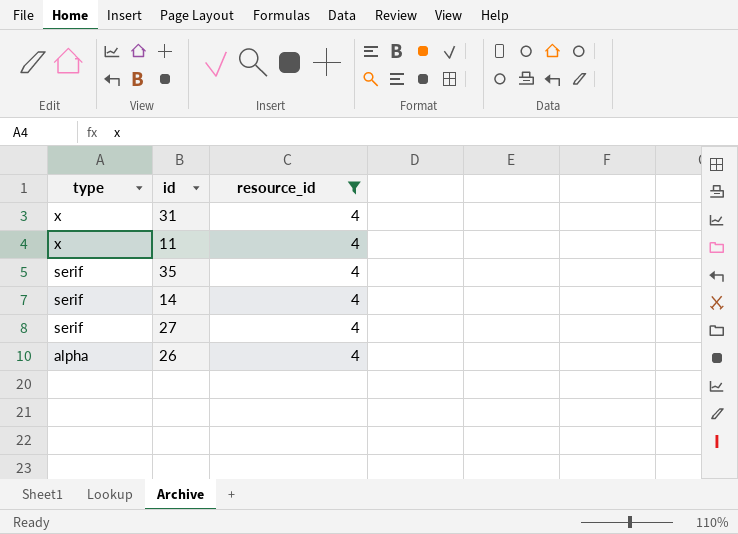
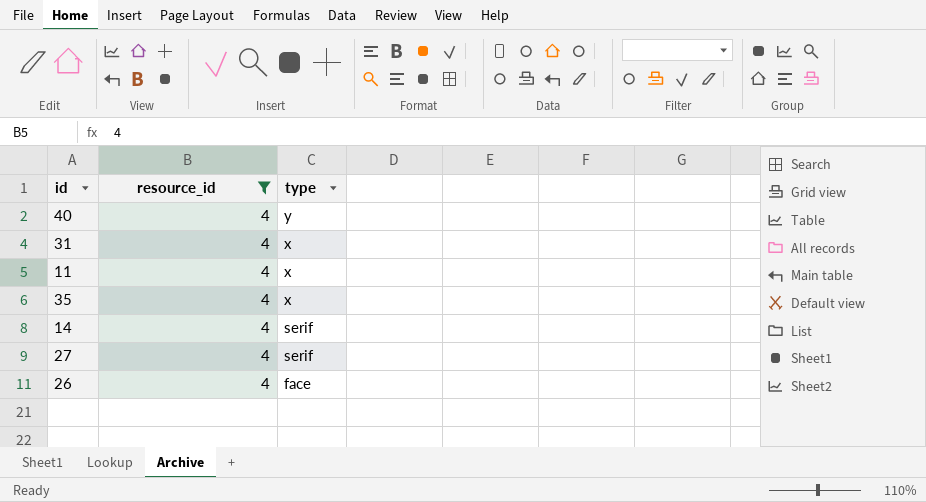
column type | position: 1 -> 3
row 40: none -> 4 | y
35 | type: serif -> x
26 | type: alpha -> face

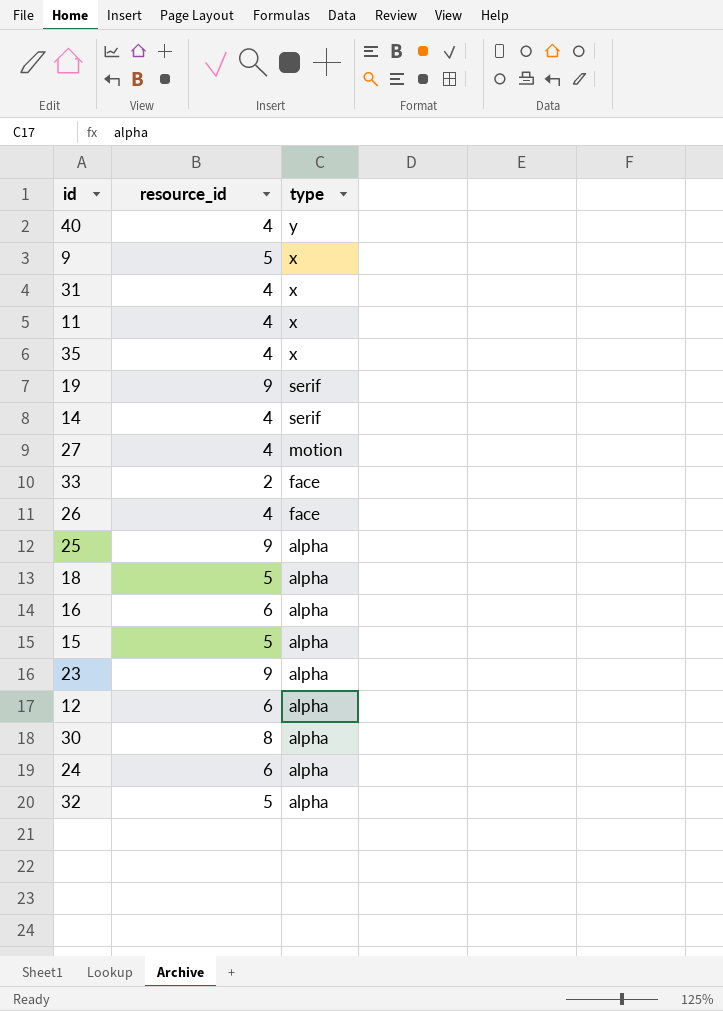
filter: resource_id = 4 -> none
27 | type: serif -> motion

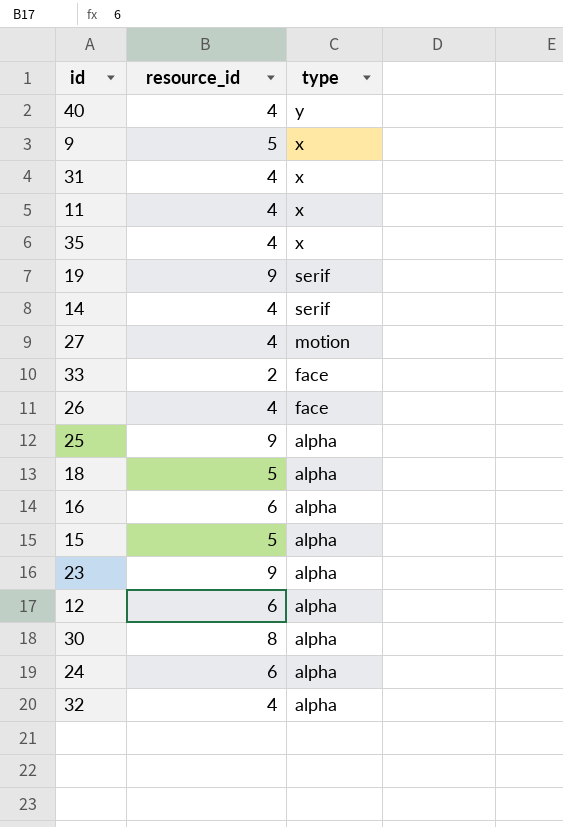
32 | resource_id: 5 -> 4

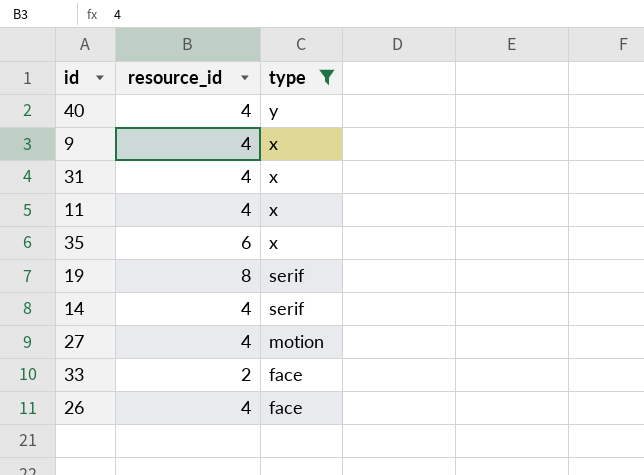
filter: none -> type != alpha
9 | resource_id: 5 -> 4
35 | resource_id: 4 -> 6
19 | resource_id: 9 -> 8

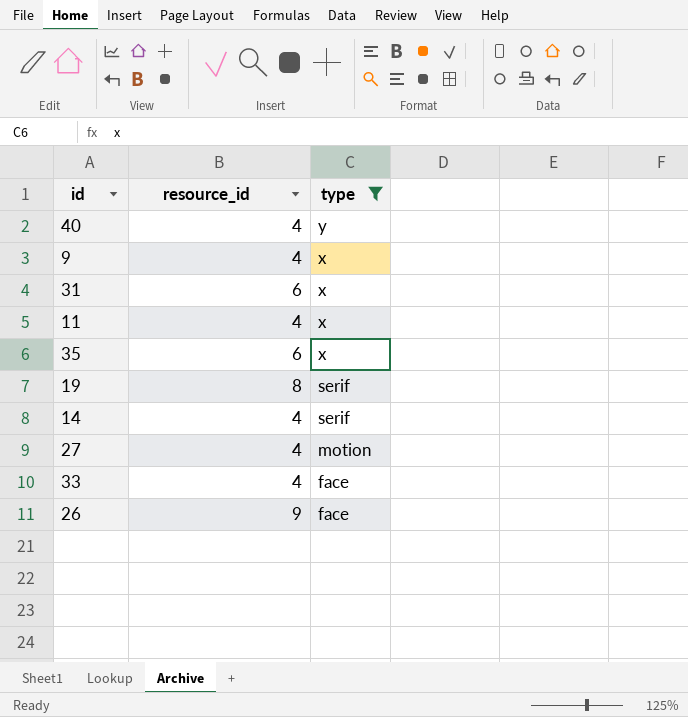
31 | resource_id: 4 -> 6
33 | resource_id: 2 -> 4
26 | resource_id: 4 -> 9

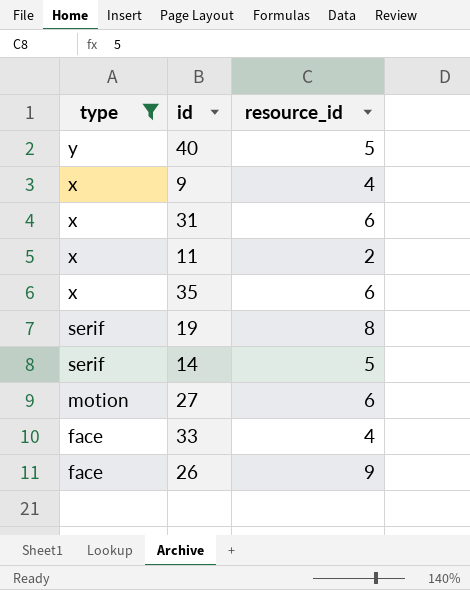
column type | position: 3 -> 1
40 | resource_id: 4 -> 5
11 | resource_id: 4 -> 2
14 | resource_id: 4 -> 5
27 | resource_id: 4 -> 6

